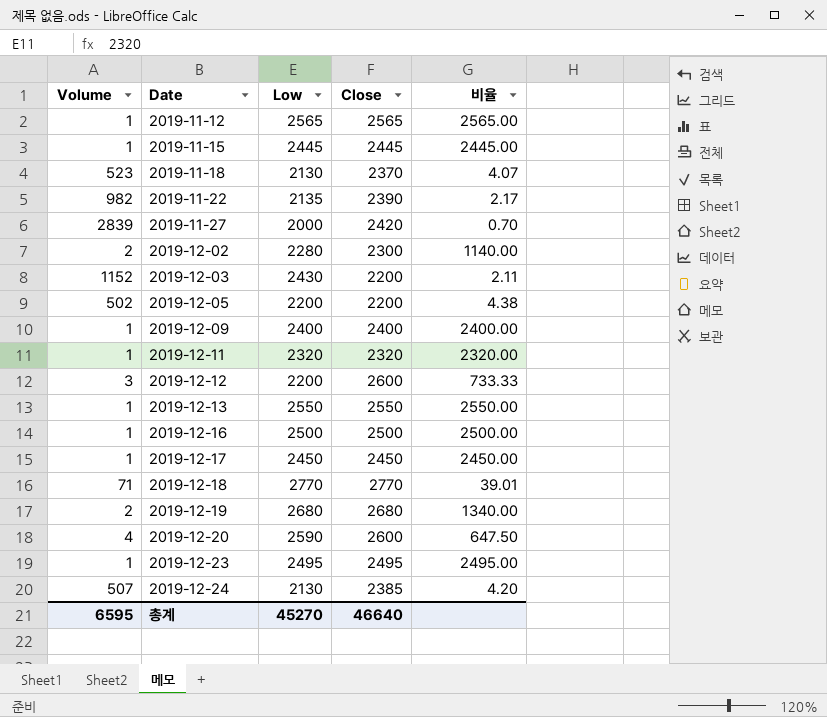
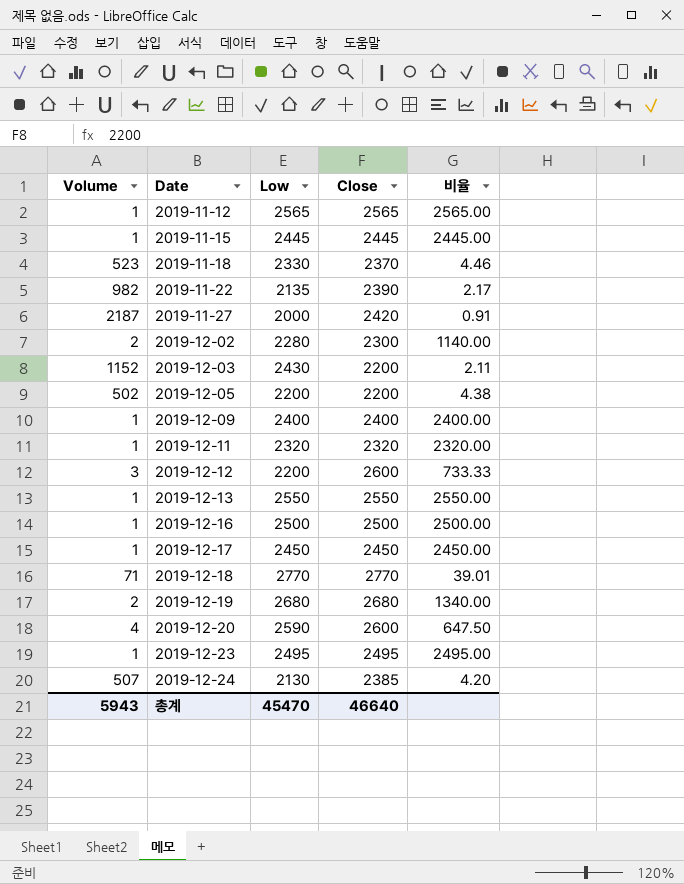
2019-11-18 | Low: 2130 -> 2330
2019-11-18 | 비율: 4.07 -> 4.46
2019-11-27 | Volume: 2839 -> 2187
2019-11-27 | 비율: 0.70 -> 0.91
총계 | Volume: 6595 -> 5943
총계 | Low: 45270 -> 45470

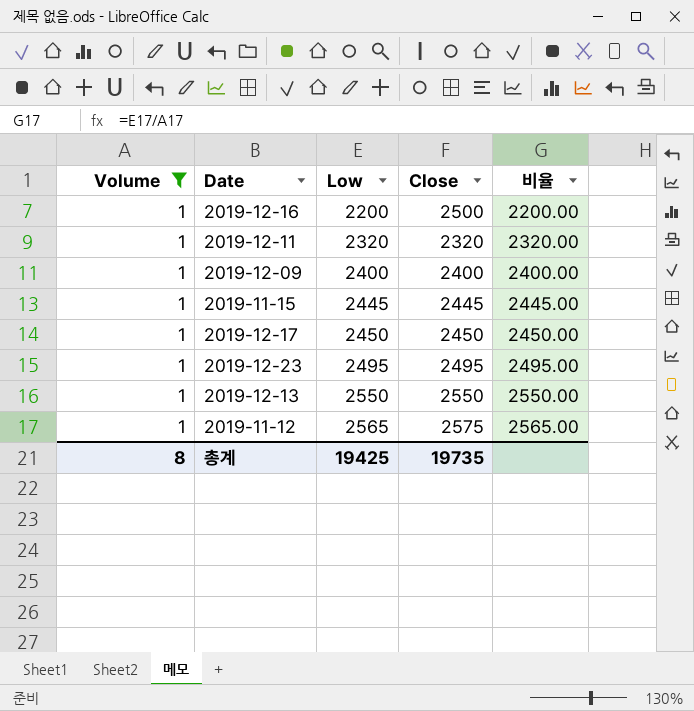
filter: none -> Volume = 1
row order: Date ascending -> Low ascending
2019-12-16 | Low: 2500 -> 2200
2019-12-16 | 비율: 2500.00 -> 2200.00
2019-11-12 | Close: 2565 -> 2575
총계 | Volume: 5943 -> 8
총계 | Low: 45470 -> 19425
총계 | Close: 46640 -> 19735

